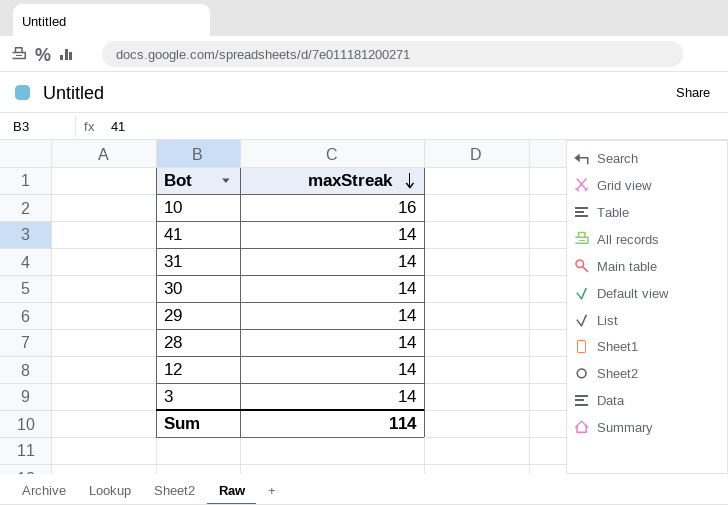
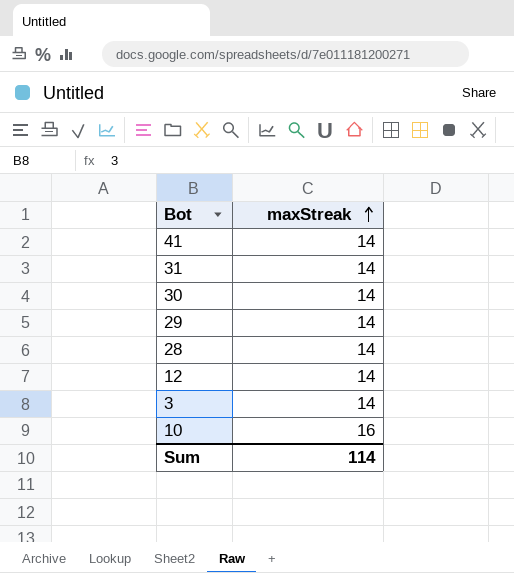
row order: maxStreak descending -> maxStreak ascending

